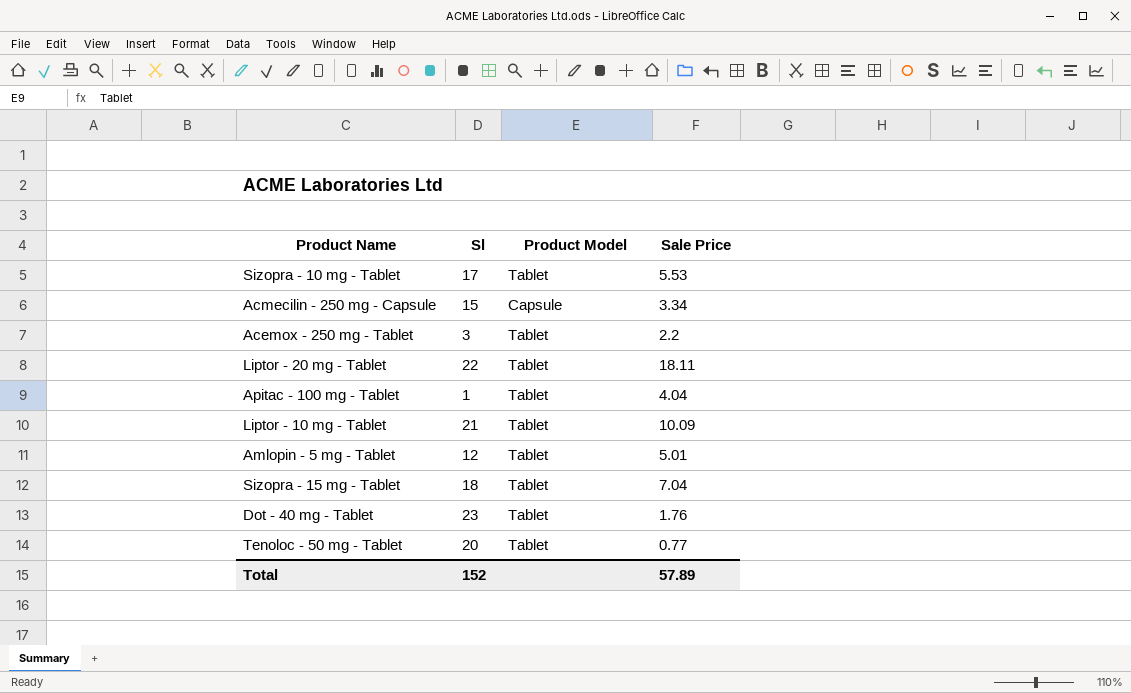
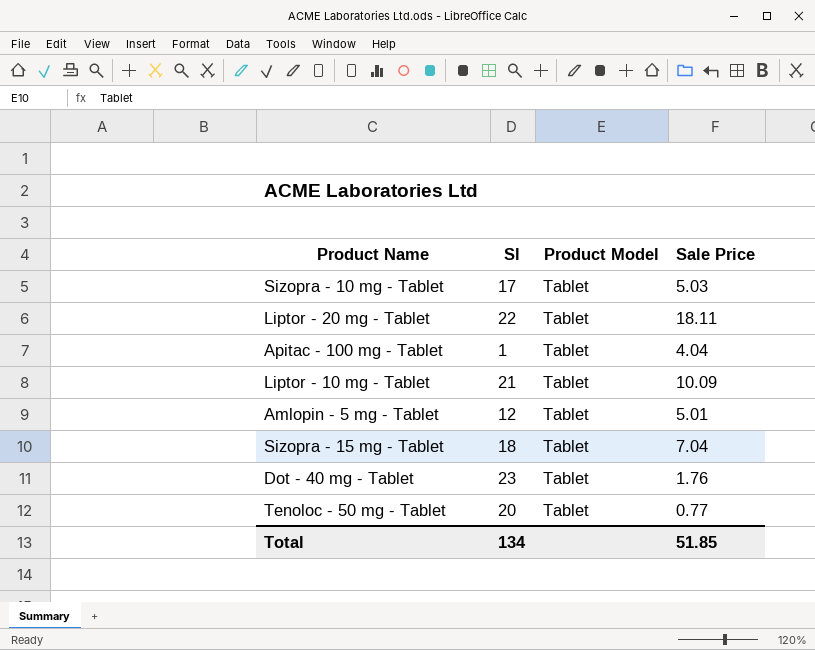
row Acmecilin - 250 mg - Capsule: 15 | Capsule | 3.34 -> none
row Acemox - 250 mg - Tablet: 3 | Tablet | 2.2 -> none
Sizopra - 10 mg - Tablet | Sale Price: 5.53 -> 5.03
Total | Sl: 152 -> 134
Total | Sale Price: 57.89 -> 51.85

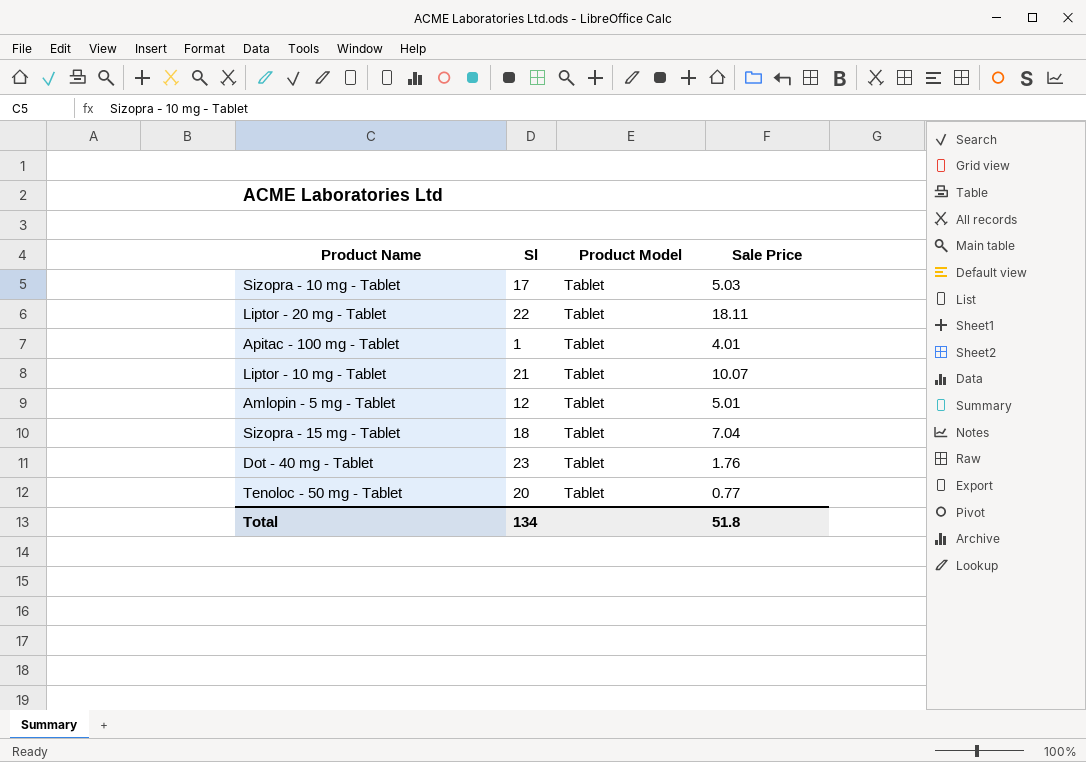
Apitac - 100 mg - Tablet | Sale Price: 4.04 -> 4.01
Liptor - 10 mg - Tablet | Sale Price: 10.09 -> 10.07
Total | Sale Price: 51.85 -> 51.8

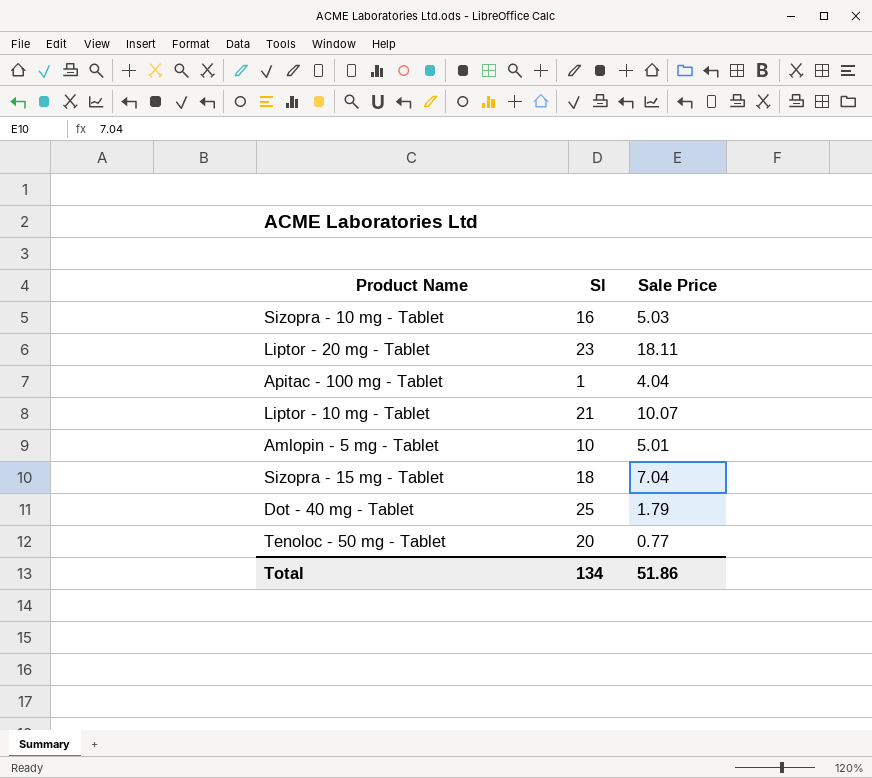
column Product Model | position: 3 -> none
Sizopra - 10 mg - Tablet | Sl: 17 -> 16
Liptor - 20 mg - Tablet | Sl: 22 -> 23
Apitac - 100 mg - Tablet | Sale Price: 4.01 -> 4.04
Amlopin - 5 mg - Tablet | Sl: 12 -> 10
Dot - 40 mg - Tablet | Sl: 23 -> 25
Dot - 40 mg - Tablet | Sale Price: 1.76 -> 1.79
Total | Sale Price: 51.8 -> 51.86

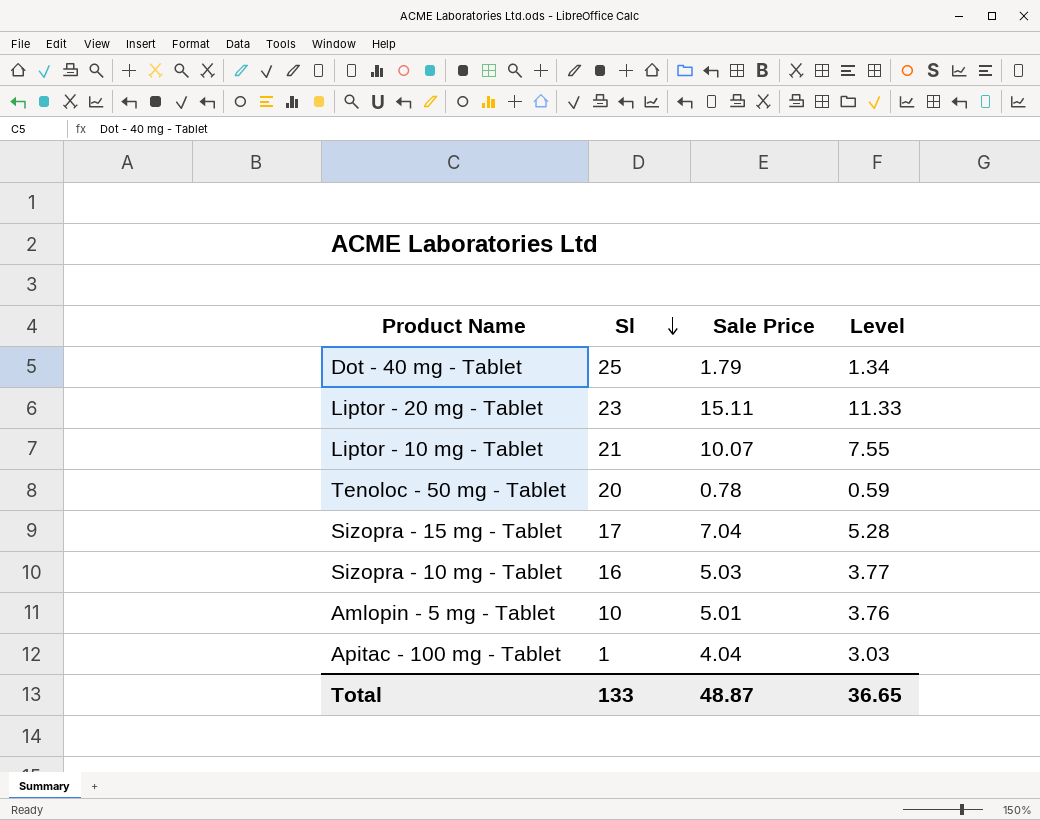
row order: none -> Sl descending
column Level | formula: none -> [Sale Price] * 0.75
Liptor - 20 mg - Tablet | Sale Price: 18.11 -> 15.11
Tenoloc - 50 mg - Tablet | Sale Price: 0.77 -> 0.78
Sizopra - 15 mg - Tablet | Sl: 18 -> 17
Total | Sl: 134 -> 133
Total | Sale Price: 51.86 -> 48.87

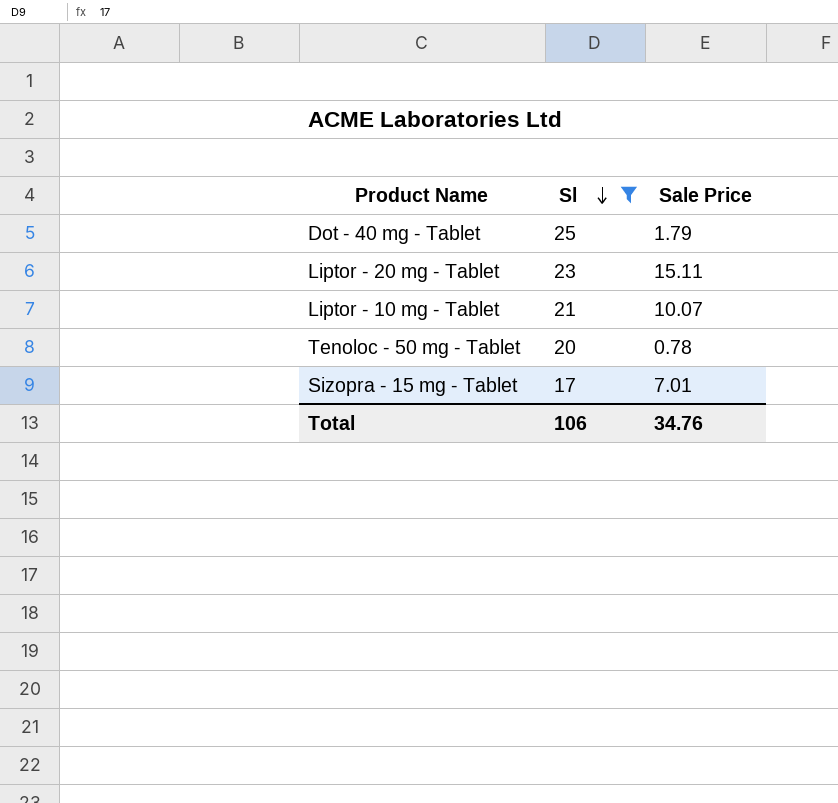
filter: none -> Sl >= 17
column Level | formula: [Sale Price] * 0.75 -> none
Sizopra - 15 mg - Tablet | Sale Price: 7.04 -> 7.01
Total | Sl: 133 -> 106
Total | Sale Price: 48.87 -> 34.76

